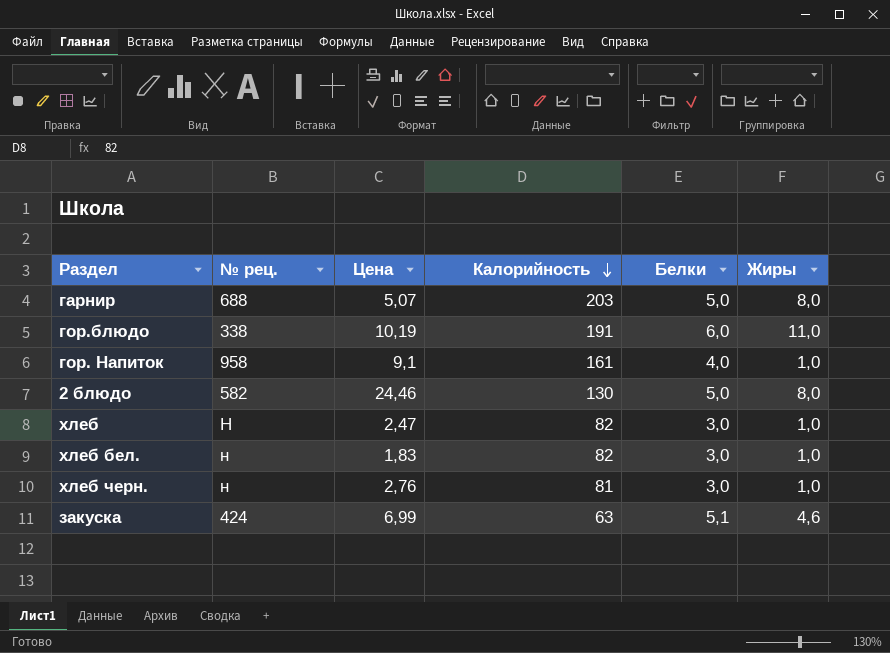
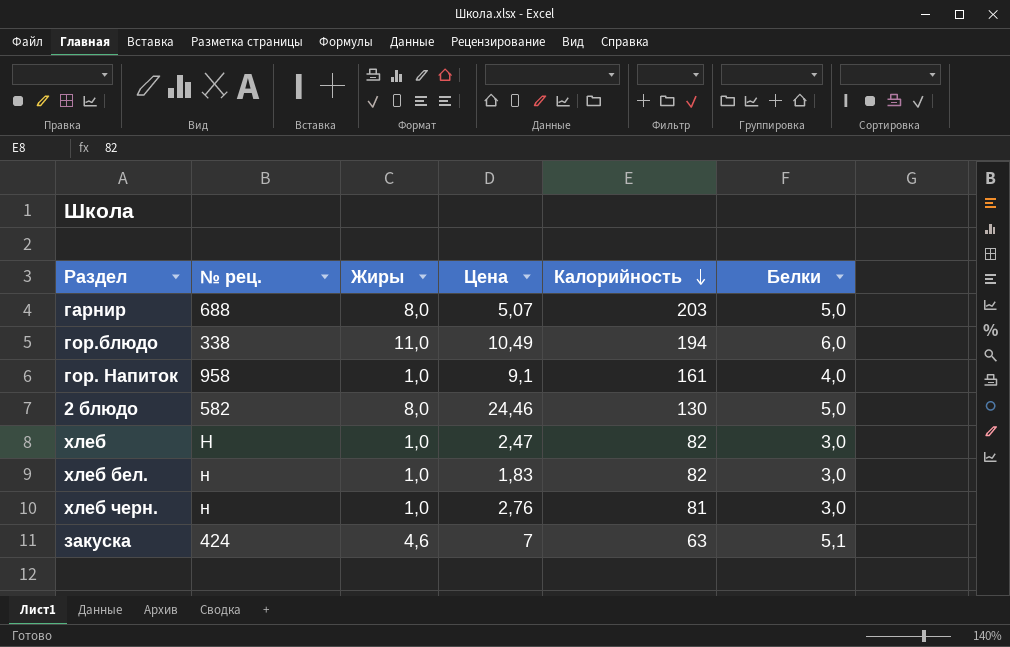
column Жиры | position: 6 -> 3
гор.блюдо | Цена: 10,19 -> 10,49
гор.блюдо | Калорийность: 191 -> 194
закуска | Цена: 6,99 -> 7

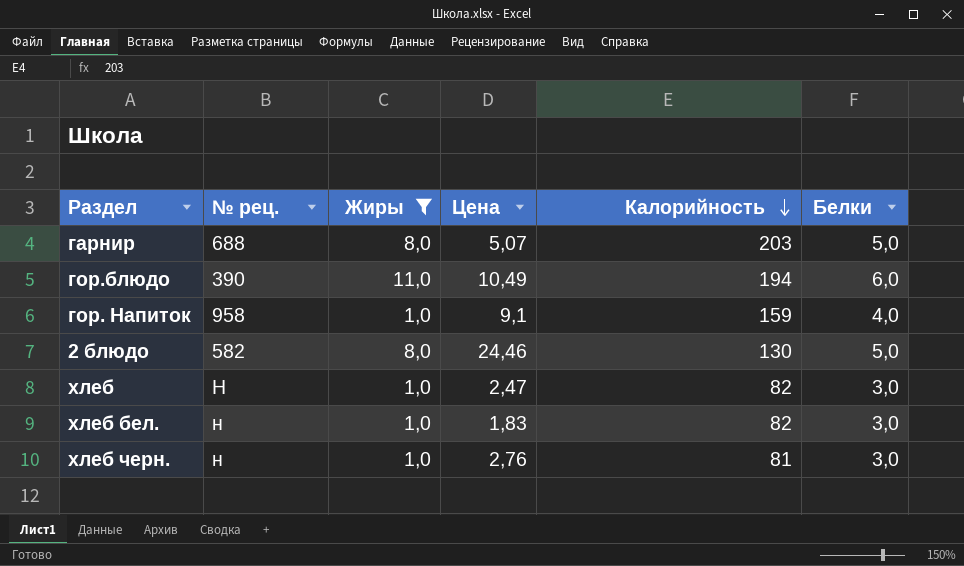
filter: none -> Жиры != 4,6
гор.блюдо | № рец.: 338 -> 390
гор. Напиток | Калорийность: 161 -> 159

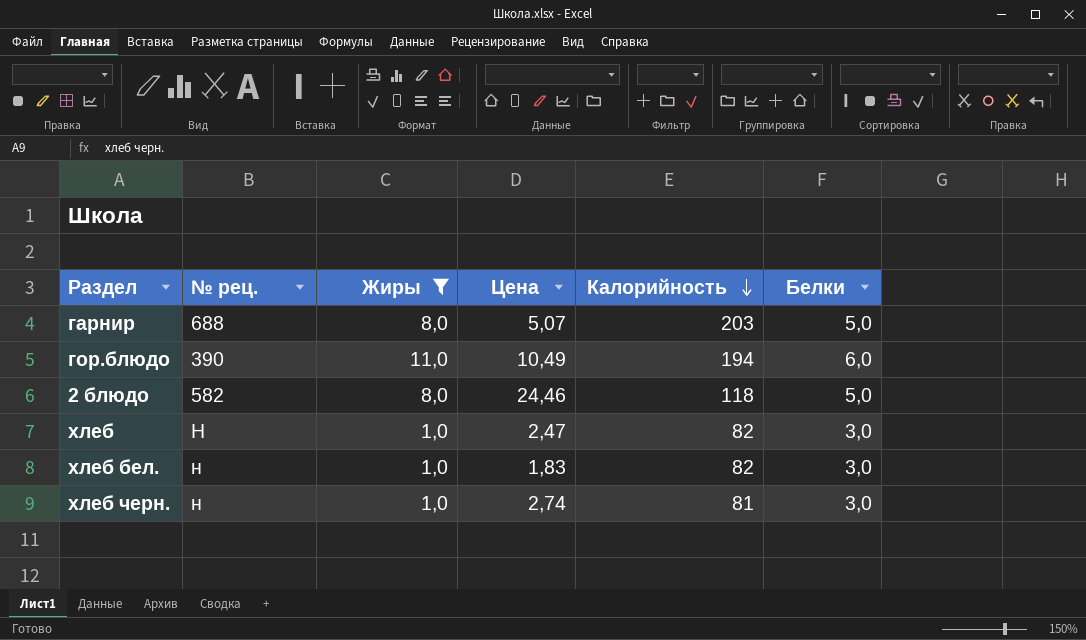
row гор. Напиток: 958 | 1,0 | 9,1 | 159 | 4,0 -> none
2 блюдо | Калорийность: 130 -> 118
хлеб черн. | Цена: 2,76 -> 2,74

